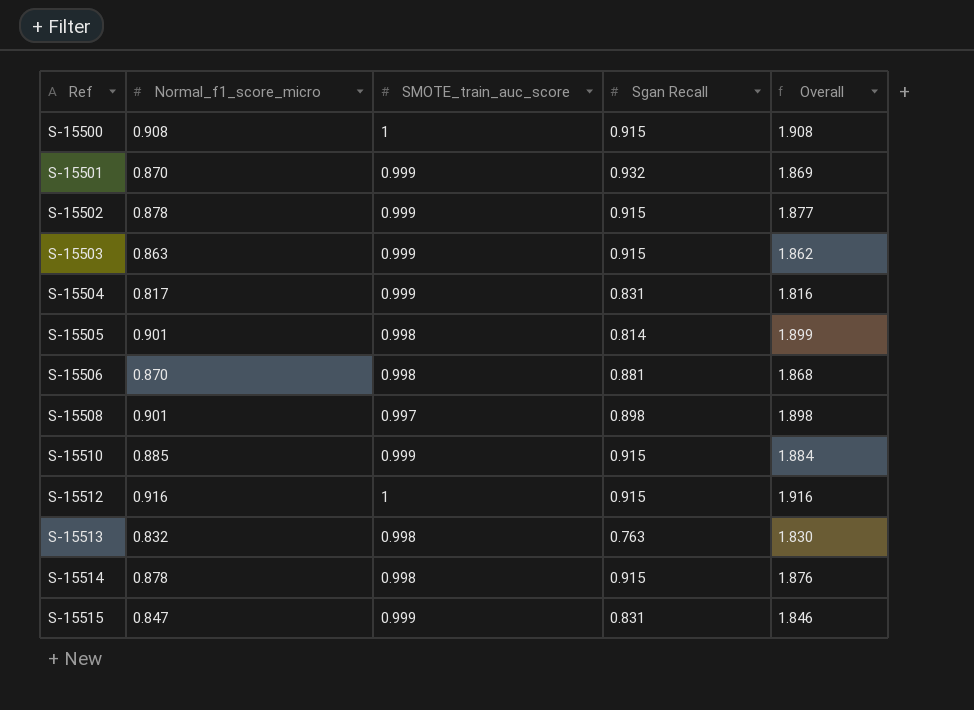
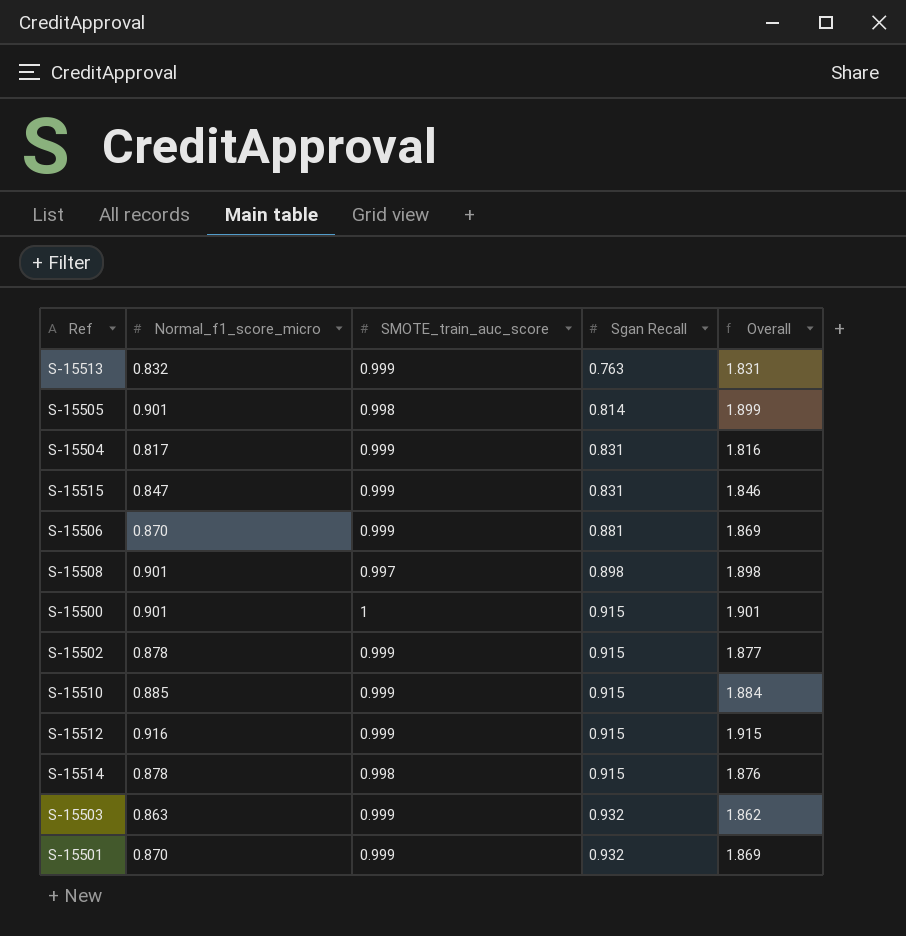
row order: Ref ascending -> Sgan Recall ascending
S-15513 | SMOTE_train_auc_score: 0.998 -> 0.999
S-15513 | Overall: 1.830 -> 1.831
S-15506 | SMOTE_train_auc_score: 0.998 -> 0.999
S-15506 | Overall: 1.868 -> 1.869
S-15500 | Normal_f1_score_micro: 0.908 -> 0.901
S-15500 | Overall: 1.908 -> 1.901
S-15512 | SMOTE_train_auc_score: 1 -> 0.999
S-15512 | Overall: 1.916 -> 1.915
S-15503 | Sgan Recall: 0.915 -> 0.932

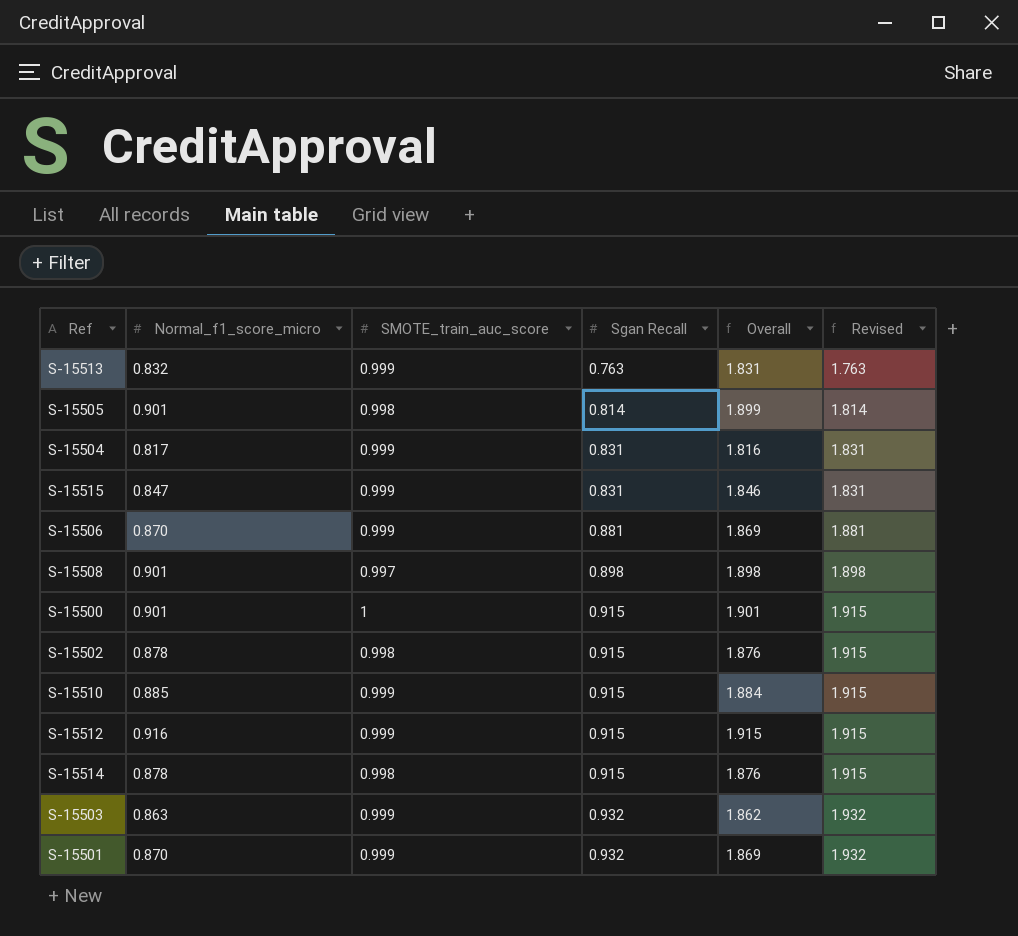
column Revised | formula: none -> [Sgan Recall] + 1
S-15502 | SMOTE_train_auc_score: 0.999 -> 0.998
S-15502 | Overall: 1.877 -> 1.876

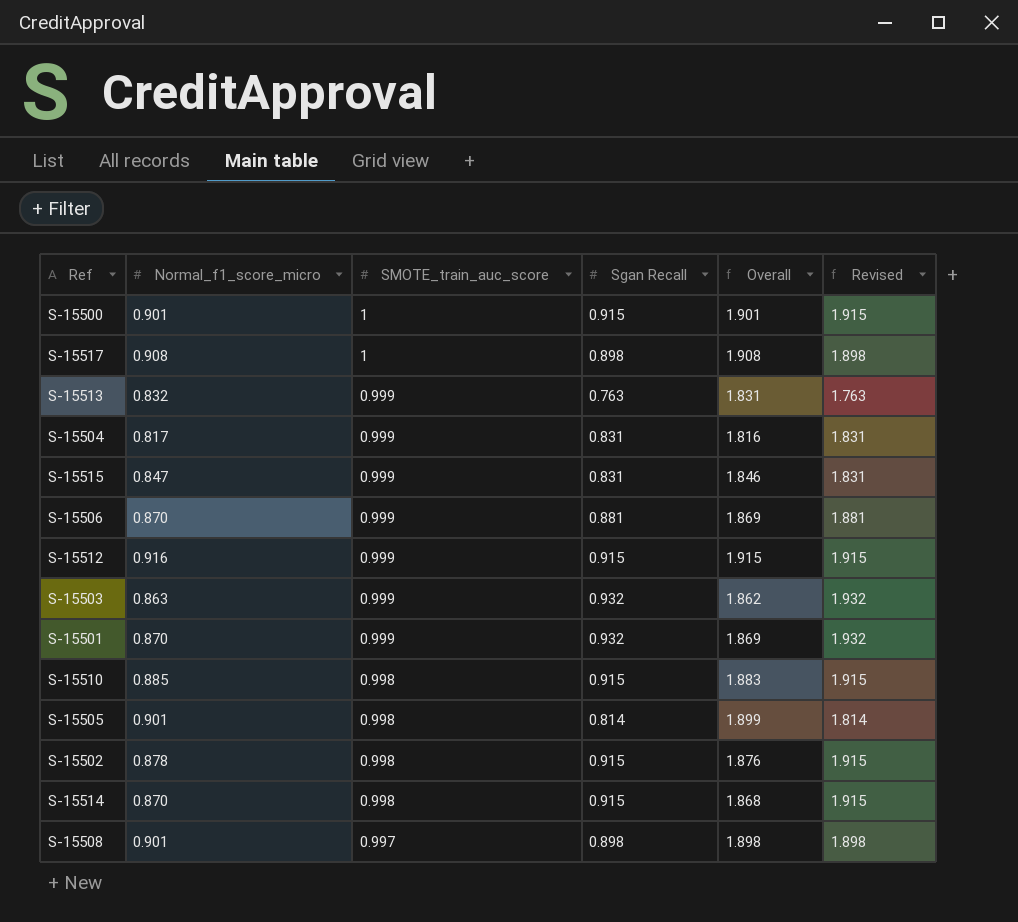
row order: Sgan Recall ascending -> SMOTE_train_auc_score descending
row S-15517: none -> 0.908 | 1 | 0.898 | 1.908 | 1.898
S-15510 | SMOTE_train_auc_score: 0.999 -> 0.998
S-15510 | Overall: 1.884 -> 1.883
S-15514 | Normal_f1_score_micro: 0.878 -> 0.870
S-15514 | Overall: 1.876 -> 1.868

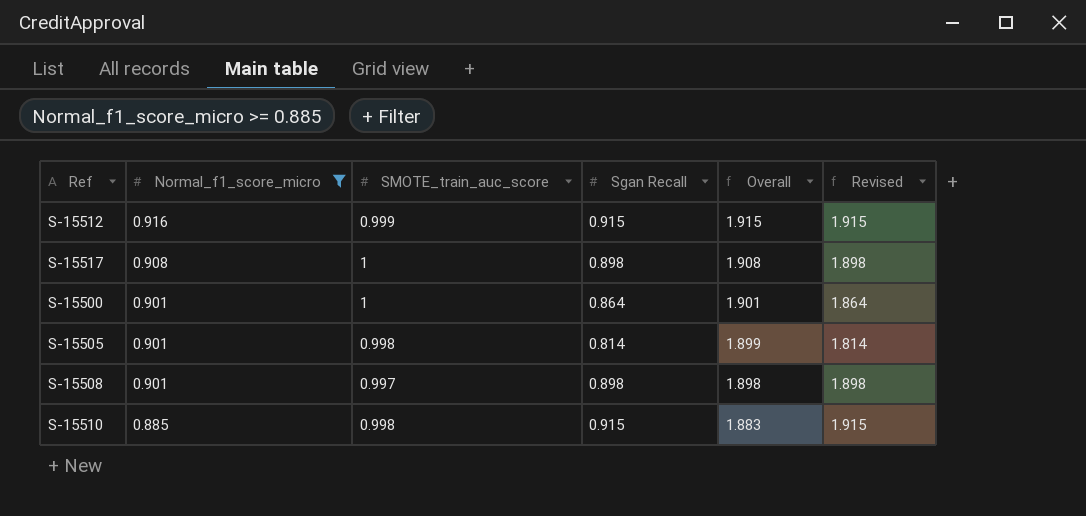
filter: none -> Normal_f1_score_micro >= 0.885
row order: SMOTE_train_auc_score descending -> Normal_f1_score_micro descending
S-15500 | Sgan Recall: 0.915 -> 0.864
S-15500 | Revised: 1.915 -> 1.864

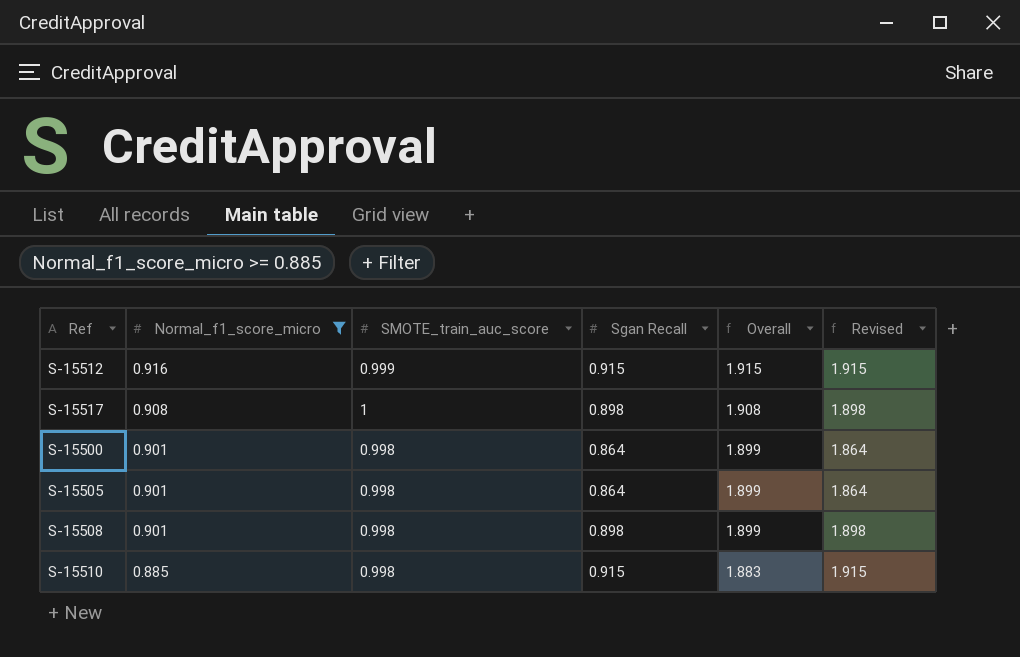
S-15500 | SMOTE_train_auc_score: 1 -> 0.998
S-15500 | Overall: 1.901 -> 1.899
S-15505 | Sgan Recall: 0.814 -> 0.864
S-15505 | Revised: 1.814 -> 1.864
S-15508 | SMOTE_train_auc_score: 0.997 -> 0.998
S-15508 | Overall: 1.898 -> 1.899

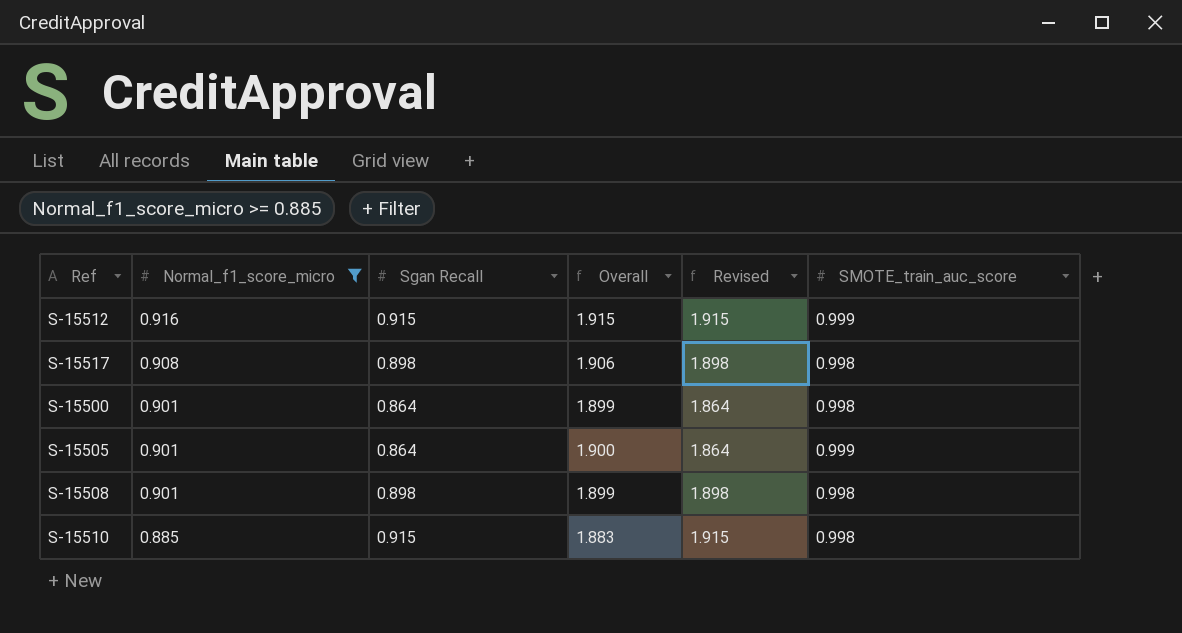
column SMOTE_train_auc_score | position: 3 -> 6
S-15517 | Overall: 1.908 -> 1.906
S-15517 | SMOTE_train_auc_score: 1 -> 0.998
S-15505 | Overall: 1.899 -> 1.900
S-15505 | SMOTE_train_auc_score: 0.998 -> 0.999

